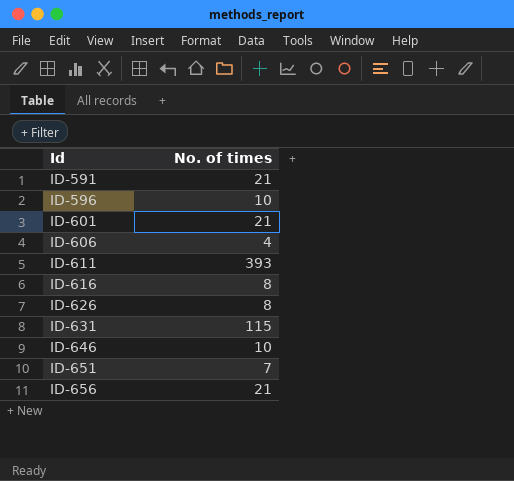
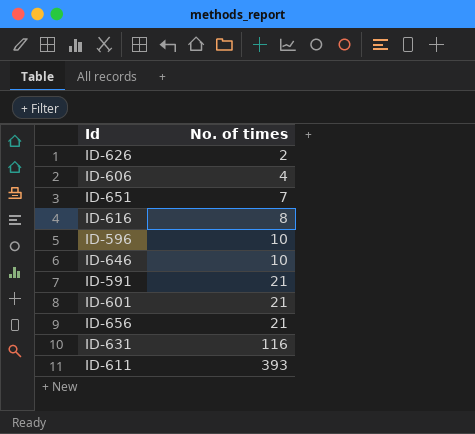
row order: Id ascending -> No. of times ascending
ID-626 | No. of times: 8 -> 2
ID-631 | No. of times: 115 -> 116

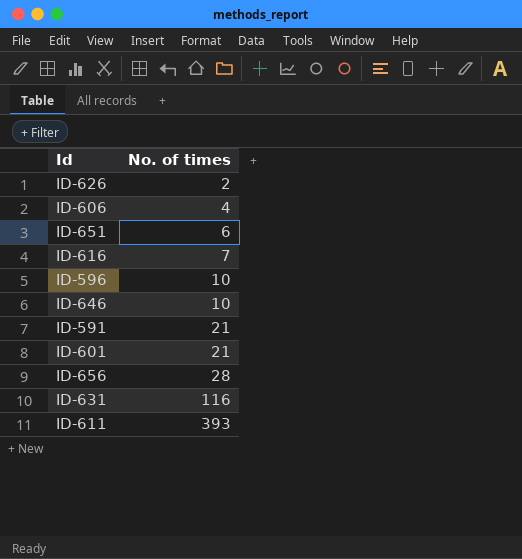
ID-651 | No. of times: 7 -> 6
ID-616 | No. of times: 8 -> 7
ID-656 | No. of times: 21 -> 28

